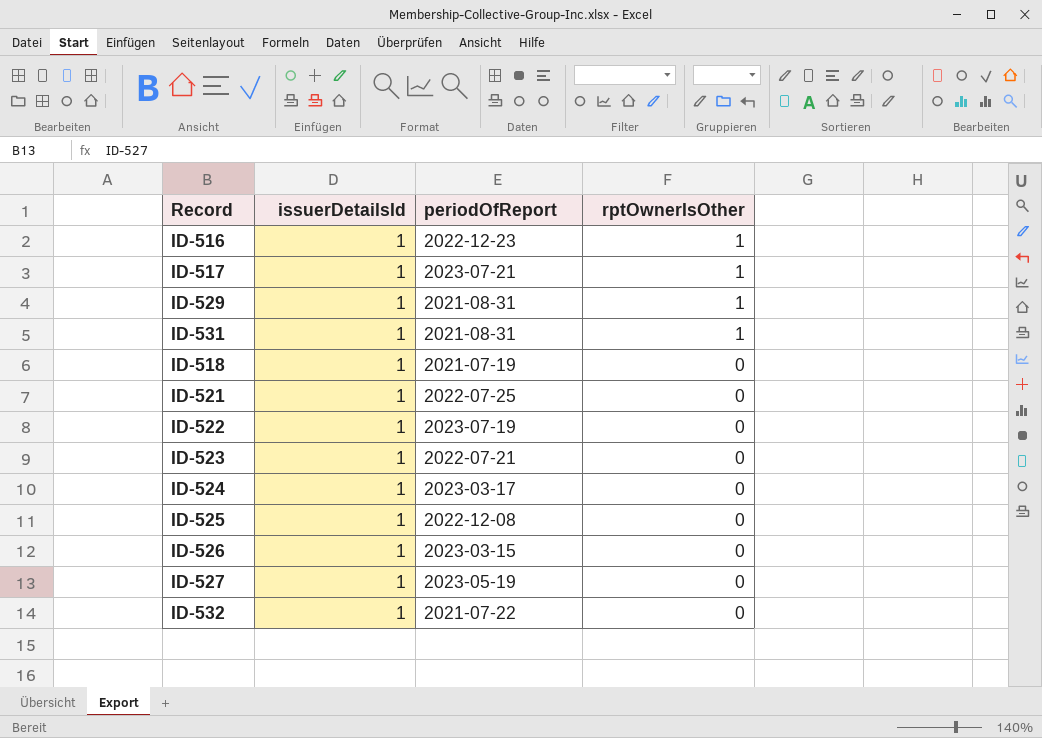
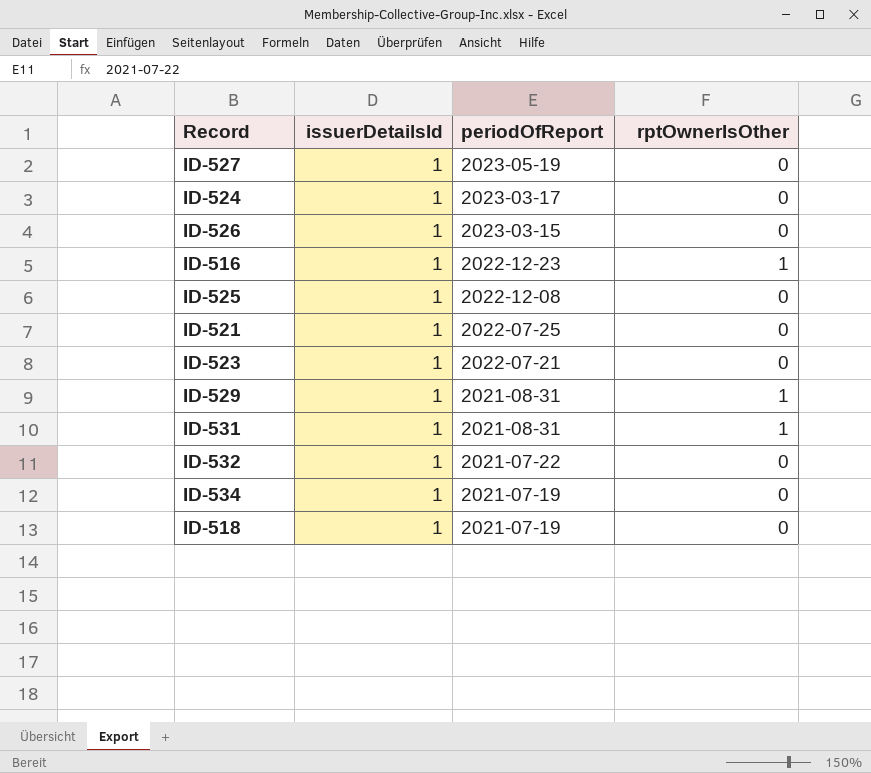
row order: rptOwnerIsOther descending -> periodOfReport descending
row ID-517: 1 | 2023-07-21 | 1 -> none
row ID-522: 1 | 2023-07-19 | 0 -> none
row ID-534: none -> 1 | 2021-07-19 | 0

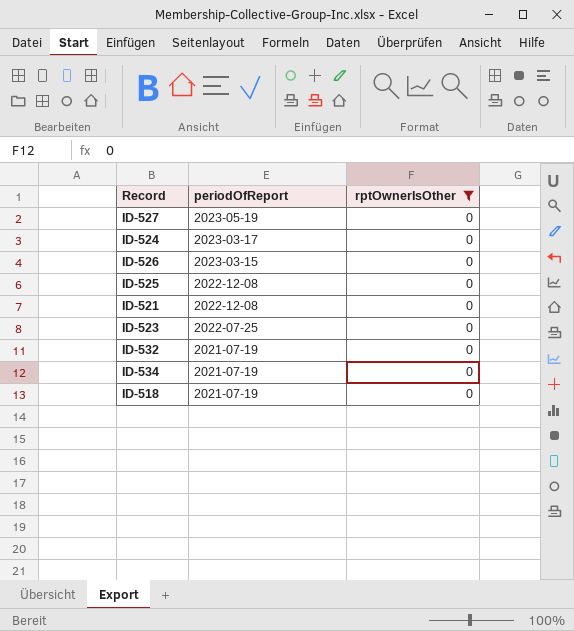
filter: none -> rptOwnerIsOther = 0
column issuerDetailsId | position: 2 -> none
ID-521 | periodOfReport: 2022-07-25 -> 2022-12-08
ID-523 | periodOfReport: 2022-07-21 -> 2022-07-25
ID-532 | periodOfReport: 2021-07-22 -> 2021-07-19

